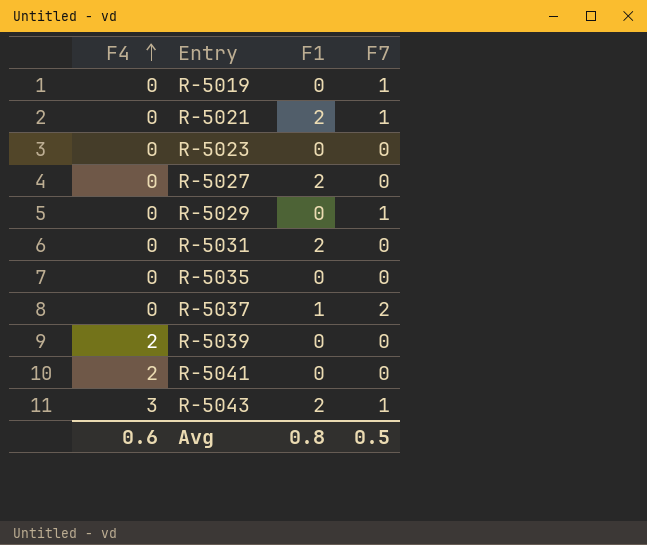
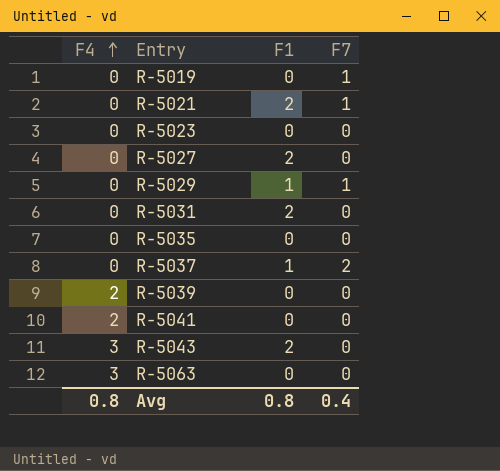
R-5029 | F1: 0 -> 1
R-5043 | F7: 1 -> 0
row R-5063: none -> 3 | 0 | 0
Avg | F4: 0.6 -> 0.8
Avg | F7: 0.5 -> 0.4

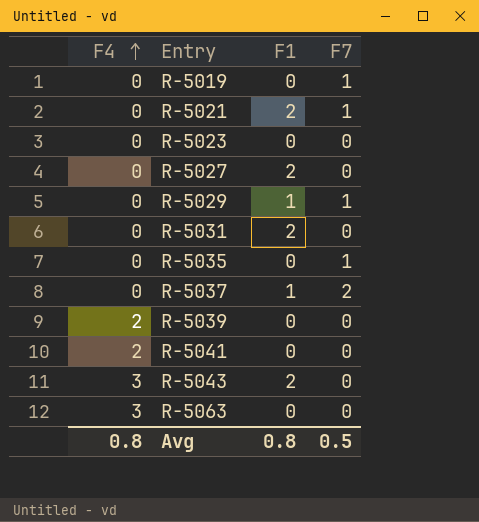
R-5035 | F7: 0 -> 1
Avg | F7: 0.4 -> 0.5

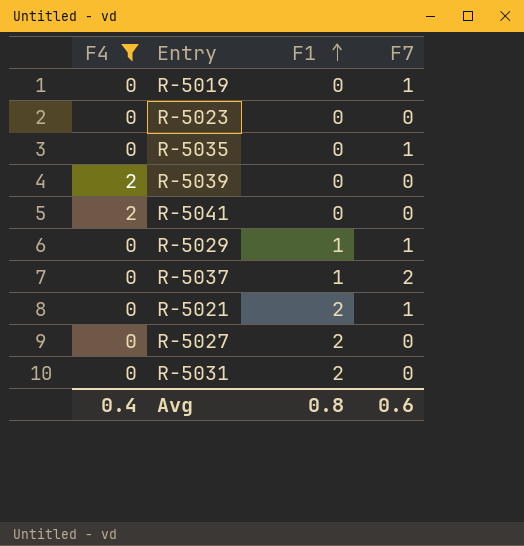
filter: none -> F4 != 3
row order: F4 ascending -> F1 ascending
Avg | F4: 0.8 -> 0.4
Avg | F7: 0.5 -> 0.6

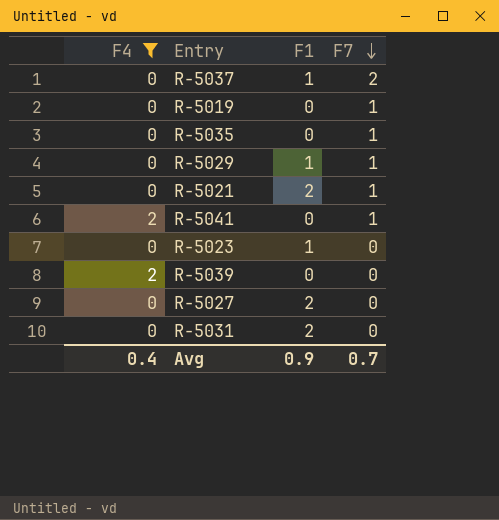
row order: F1 ascending -> F7 descending
R-5041 | F7: 0 -> 1
R-5023 | F1: 0 -> 1
Avg | F1: 0.8 -> 0.9
Avg | F7: 0.6 -> 0.7

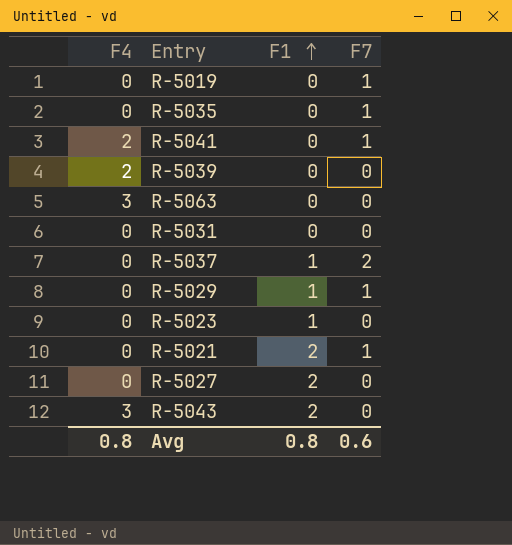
filter: F4 != 3 -> none
row order: F7 descending -> F1 ascending
R-5031 | F1: 2 -> 0
Avg | F4: 0.4 -> 0.8
Avg | F1: 0.9 -> 0.8
Avg | F7: 0.7 -> 0.6

